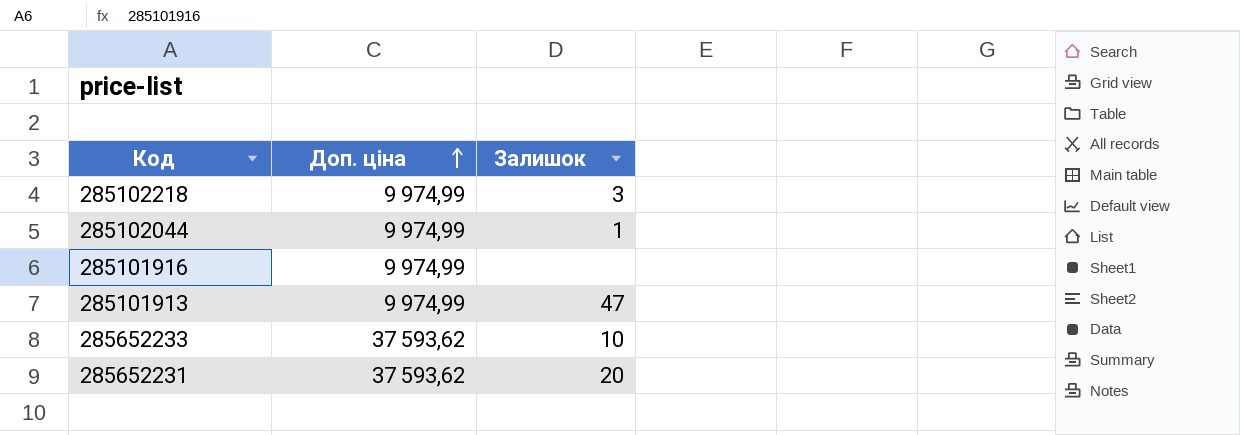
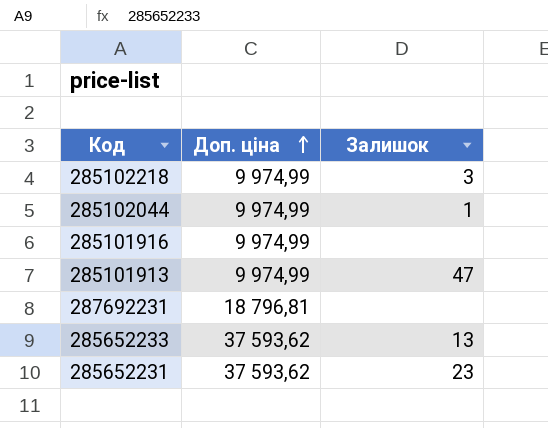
row 287692231: none -> 18 796,81 | none
285652233 | Залишок: 10 -> 13
285652231 | Залишок: 20 -> 23

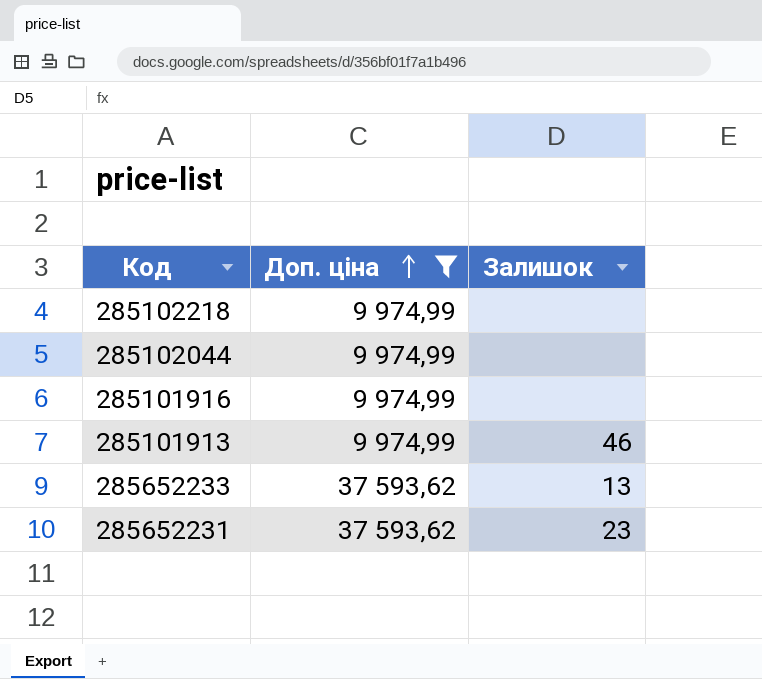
filter: none -> Доп. ціна != 18 796,81
285102218 | Залишок: 3 -> none
285102044 | Залишок: 1 -> none
285101913 | Залишок: 47 -> 46

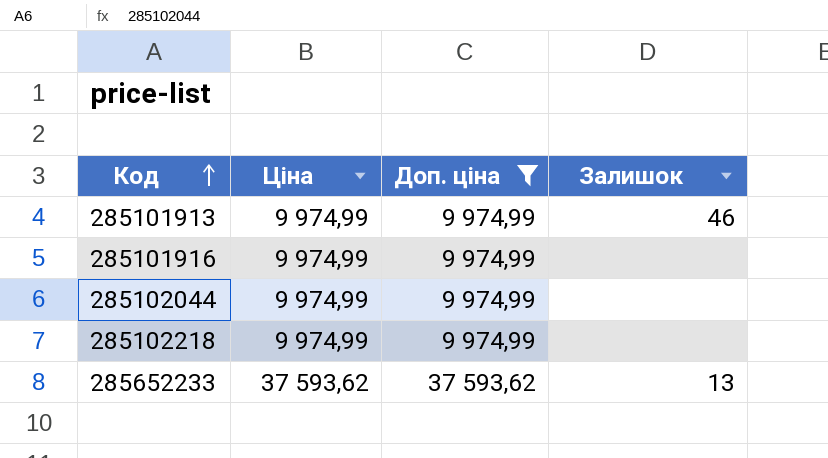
row order: Доп. ціна ascending -> Код ascending
column Ціна | position: none -> 2
row 285652231: 37 593,62 | 23 -> none

